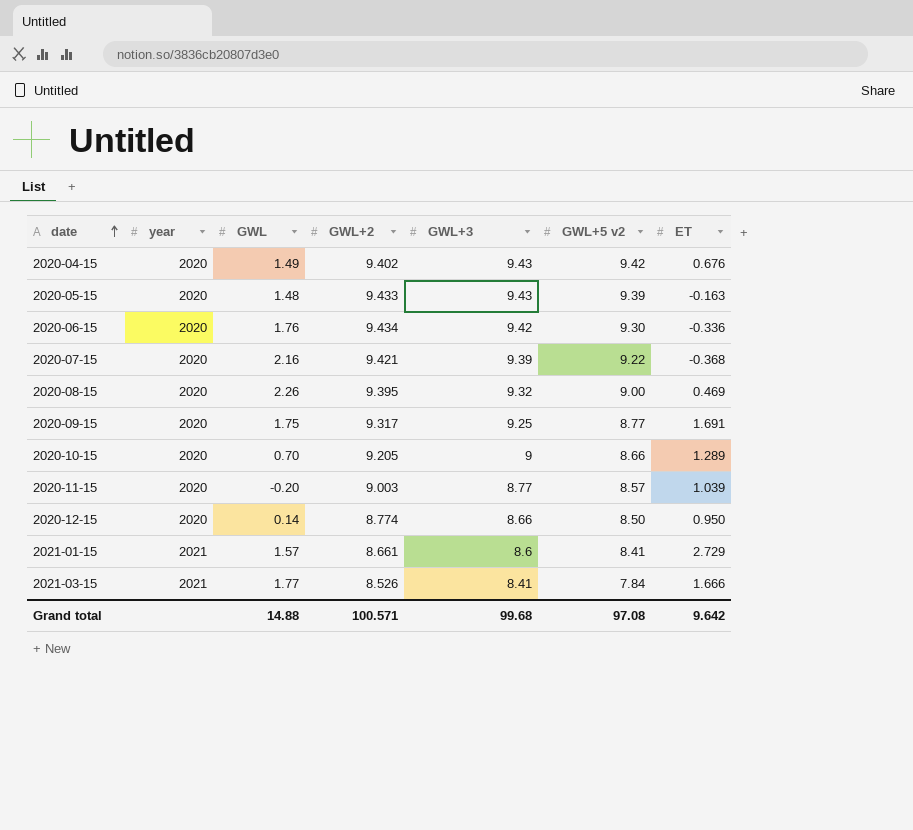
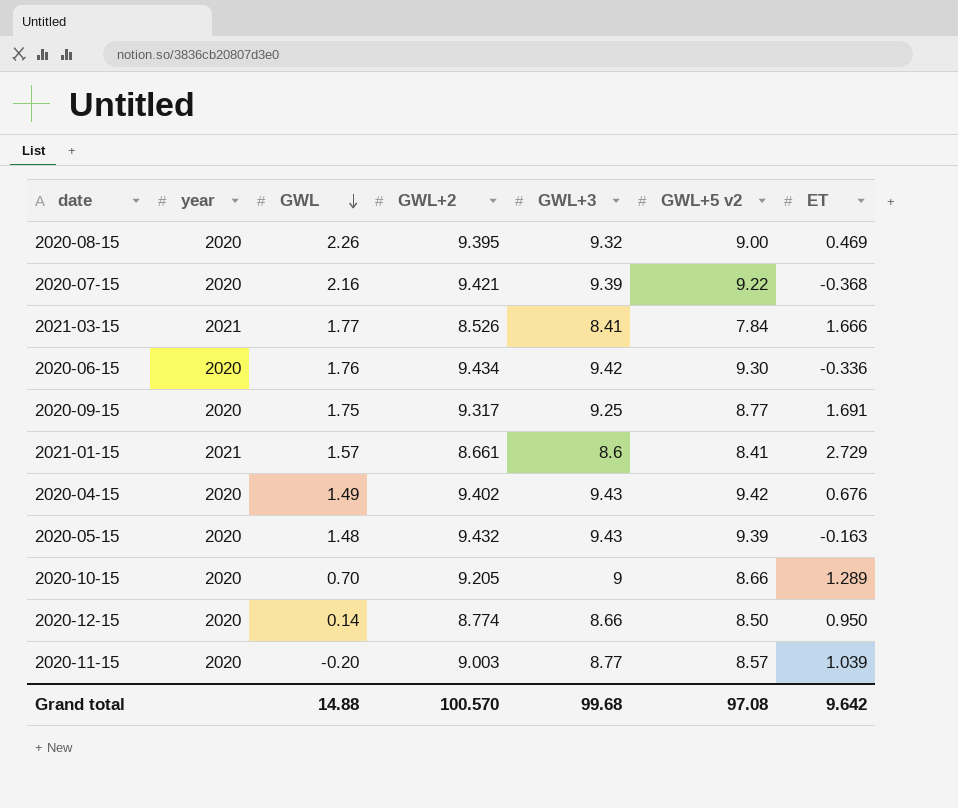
row order: date ascending -> GWL descending
2020-05-15 | GWL+2: 9.433 -> 9.432
Grand total | GWL+2: 100.571 -> 100.570

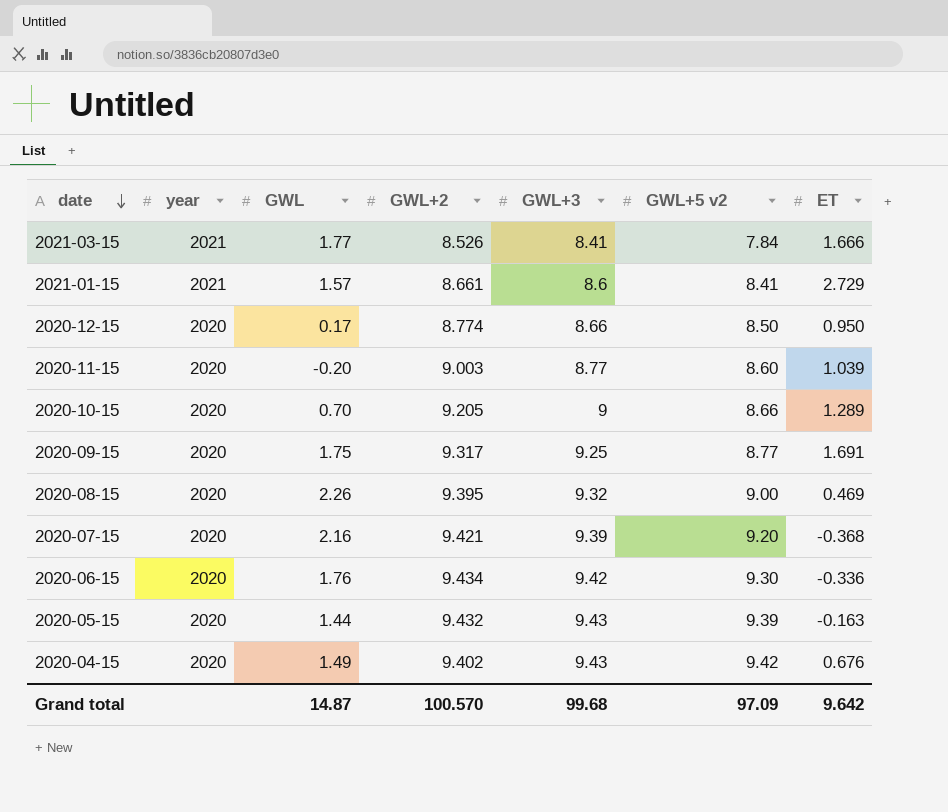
row order: GWL descending -> date descending
2020-12-15 | GWL: 0.14 -> 0.17
2020-11-15 | GWL+5 v2: 8.57 -> 8.60
2020-07-15 | GWL+5 v2: 9.22 -> 9.20
2020-05-15 | GWL: 1.48 -> 1.44
Grand total | GWL: 14.88 -> 14.87
Grand total | GWL+5 v2: 97.08 -> 97.09

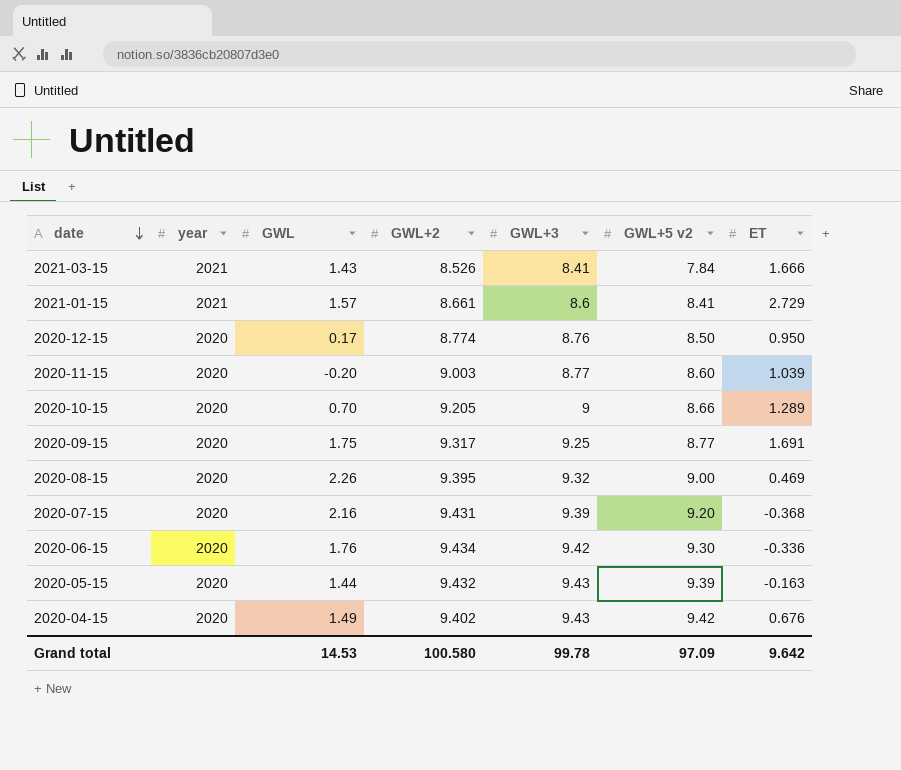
2021-03-15 | GWL: 1.77 -> 1.43
2020-12-15 | GWL+3: 8.66 -> 8.76
2020-07-15 | GWL+2: 9.421 -> 9.431
Grand total | GWL: 14.87 -> 14.53
Grand total | GWL+2: 100.570 -> 100.580
Grand total | GWL+3: 99.68 -> 99.78

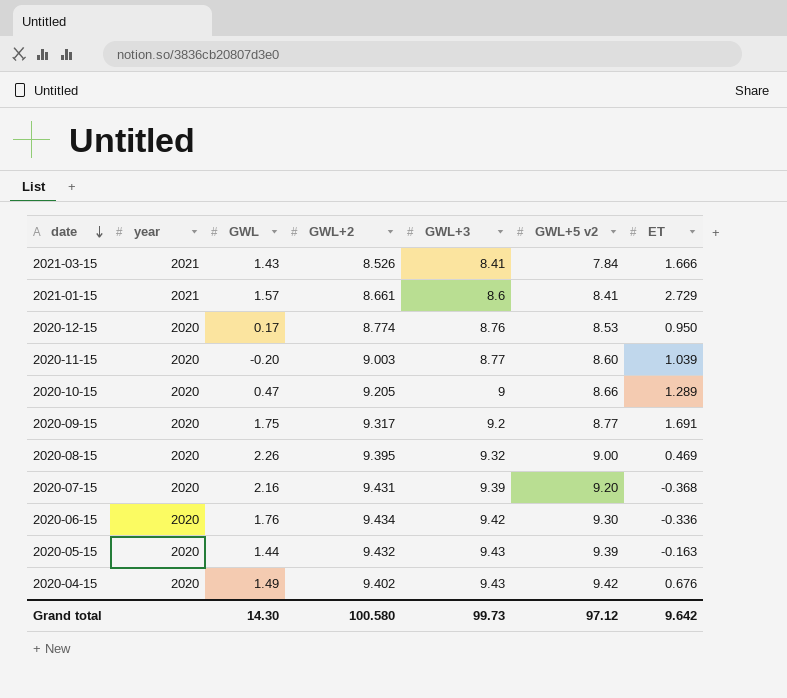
2020-12-15 | GWL+5 v2: 8.50 -> 8.53
2020-10-15 | GWL: 0.70 -> 0.47
2020-09-15 | GWL+3: 9.25 -> 9.2
Grand total | GWL: 14.53 -> 14.30
Grand total | GWL+3: 99.78 -> 99.73
Grand total | GWL+5 v2: 97.09 -> 97.12

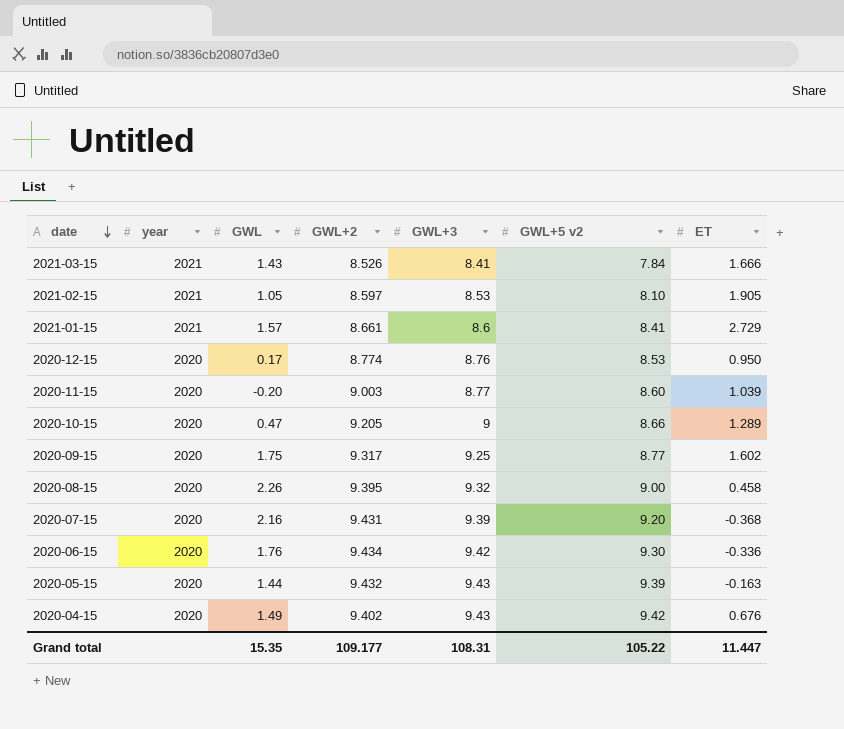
row 2021-02-15: none -> 2021 | 1.05 | 8.597 | 8.53 | 8.10 | 1.905
2020-09-15 | GWL+3: 9.2 -> 9.25
2020-09-15 | ET: 1.691 -> 1.602
2020-08-15 | ET: 0.469 -> 0.458
Grand total | GWL: 14.30 -> 15.35
Grand total | GWL+2: 100.580 -> 109.177
Grand total | GWL+3: 99.73 -> 108.31
Grand total | GWL+5 v2: 97.12 -> 105.22
Grand total | ET: 9.642 -> 11.447

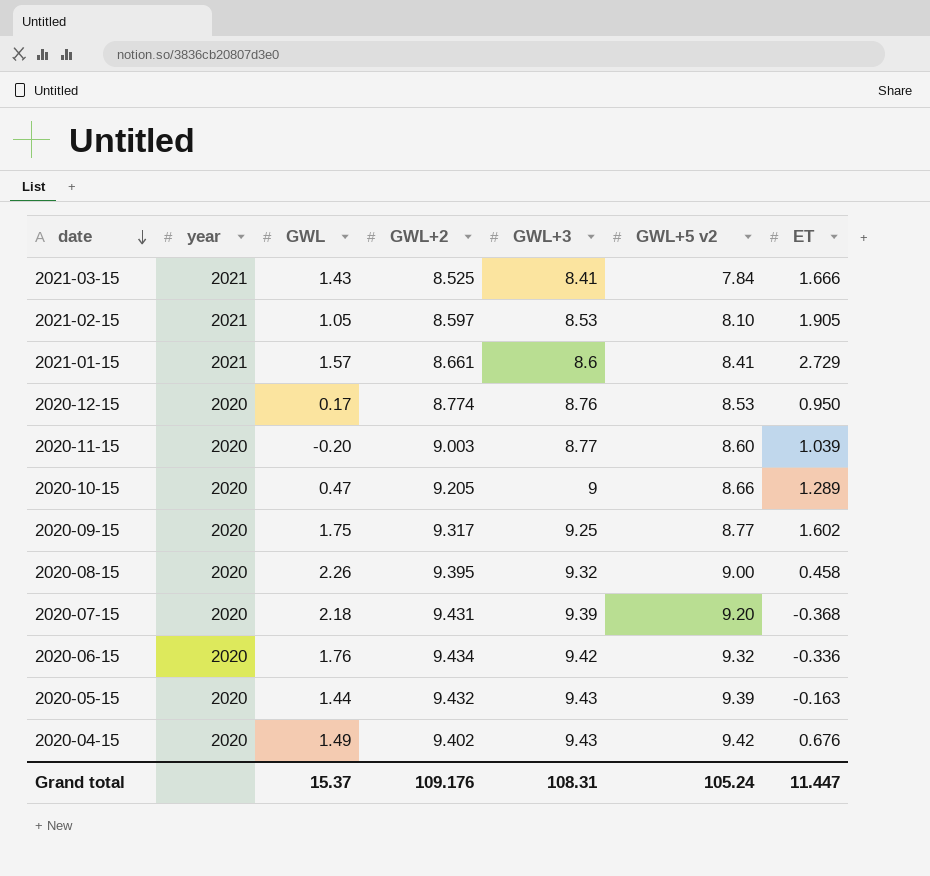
2021-03-15 | GWL+2: 8.526 -> 8.525
2020-07-15 | GWL: 2.16 -> 2.18
2020-06-15 | GWL+5 v2: 9.30 -> 9.32
Grand total | GWL: 15.35 -> 15.37
Grand total | GWL+2: 109.177 -> 109.176
Grand total | GWL+5 v2: 105.22 -> 105.24

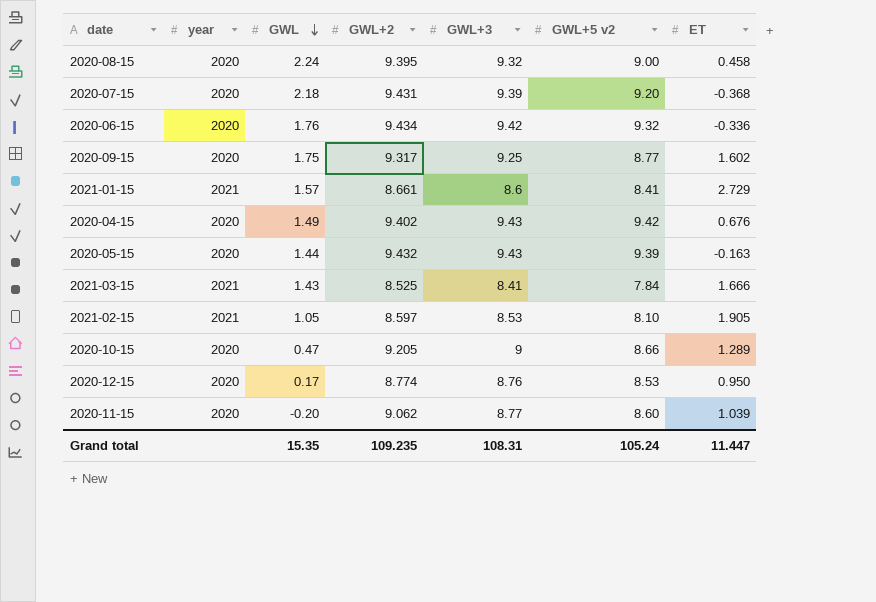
row order: date descending -> GWL descending
2020-08-15 | GWL: 2.26 -> 2.24
2020-11-15 | GWL+2: 9.003 -> 9.062
Grand total | GWL: 15.37 -> 15.35
Grand total | GWL+2: 109.176 -> 109.235

